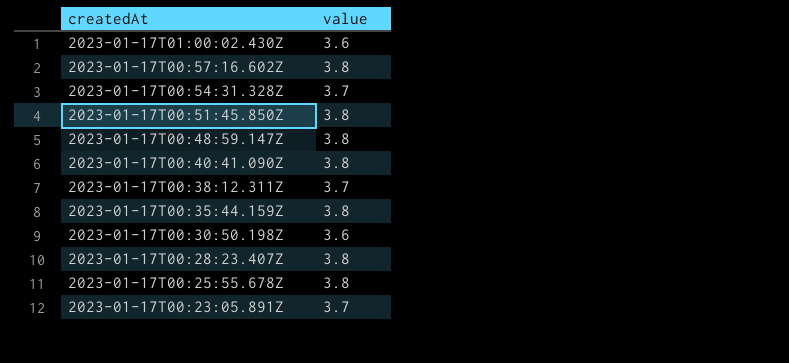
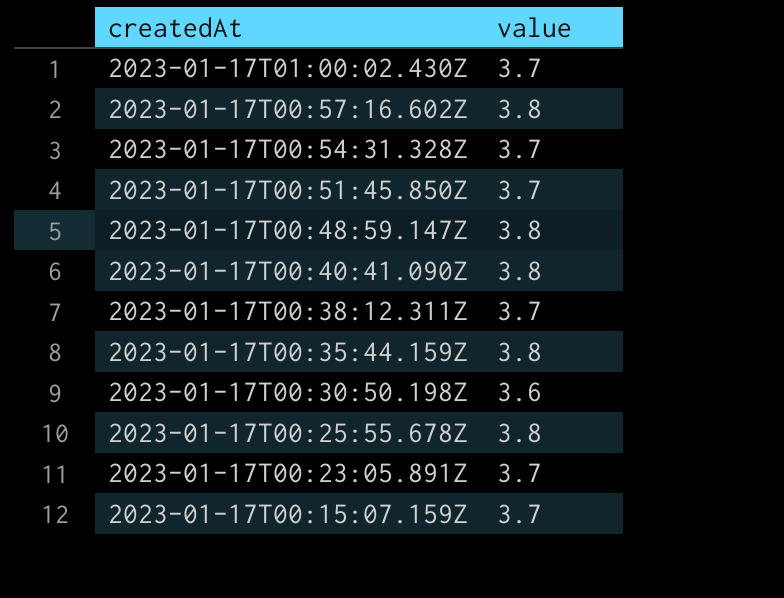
row 2023-01-17T00:28:23.407Z: 3.8 -> none
2023-01-17T01:00:02.430Z | value: 3.6 -> 3.7
2023-01-17T00:51:45.850Z | value: 3.8 -> 3.7
row 2023-01-17T00:15:07.159Z: none -> 3.7

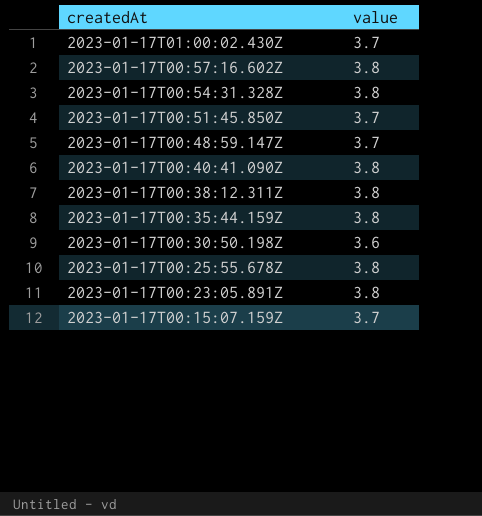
2023-01-17T00:54:31.328Z | value: 3.7 -> 3.8
2023-01-17T00:48:59.147Z | value: 3.8 -> 3.7
2023-01-17T00:38:12.311Z | value: 3.7 -> 3.8
2023-01-17T00:23:05.891Z | value: 3.7 -> 3.8

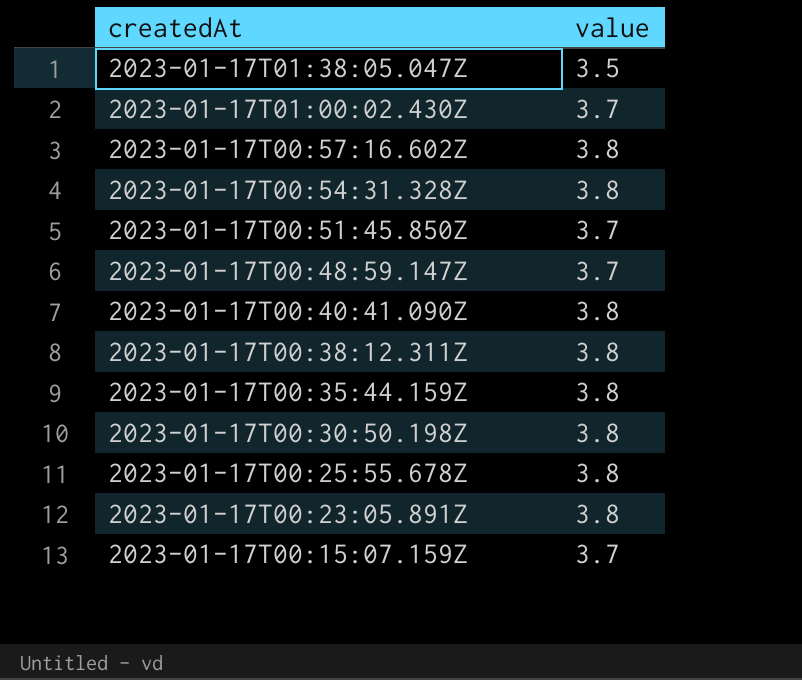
row 2023-01-17T01:38:05.047Z: none -> 3.5
2023-01-17T00:30:50.198Z | value: 3.6 -> 3.8

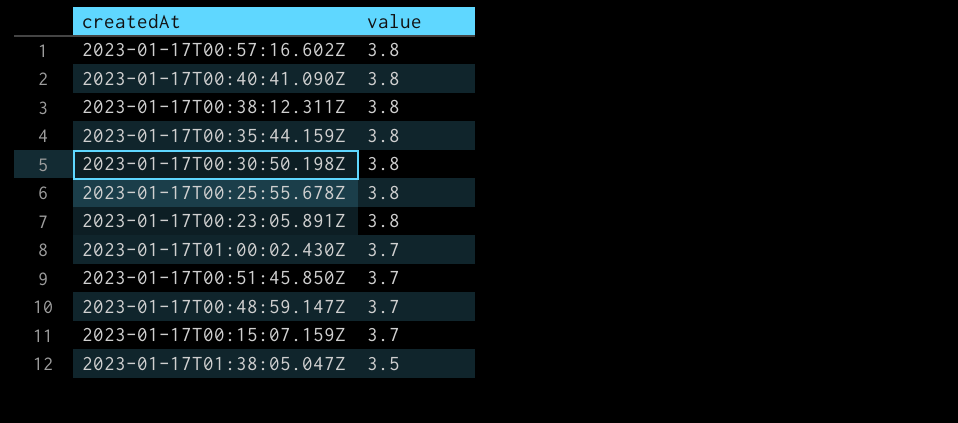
row order: createdAt descending -> value descending
row 2023-01-17T00:54:31.328Z: 3.8 -> none

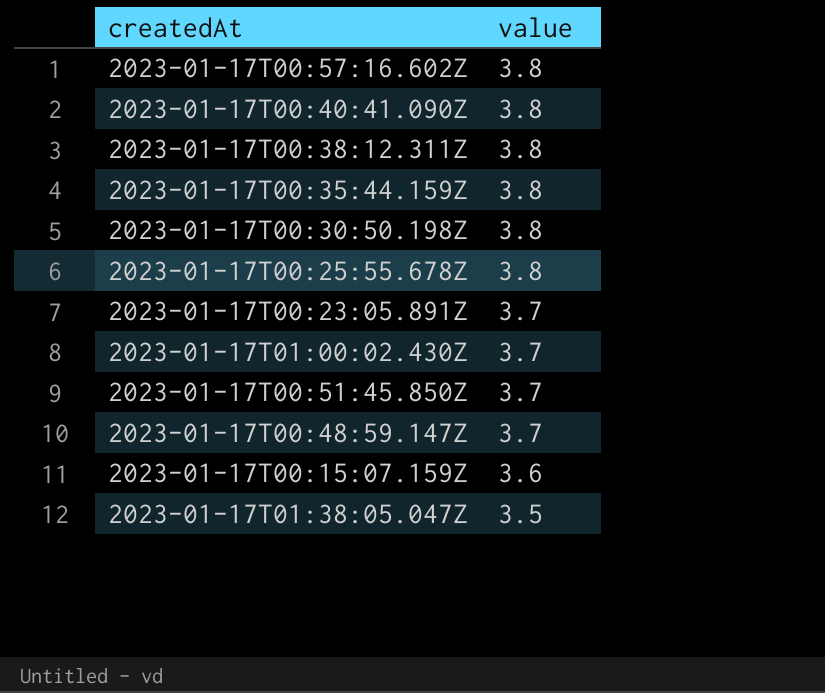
2023-01-17T00:23:05.891Z | value: 3.8 -> 3.7
2023-01-17T00:15:07.159Z | value: 3.7 -> 3.6

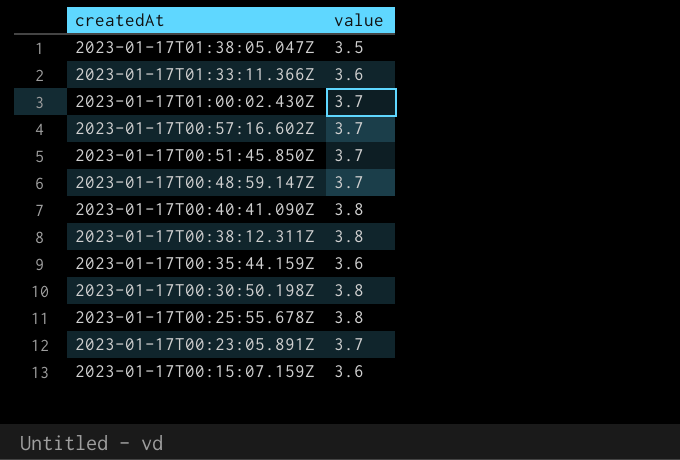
row order: value descending -> createdAt descending
row 2023-01-17T01:33:11.366Z: none -> 3.6
2023-01-17T00:57:16.602Z | value: 3.8 -> 3.7
2023-01-17T00:35:44.159Z | value: 3.8 -> 3.6

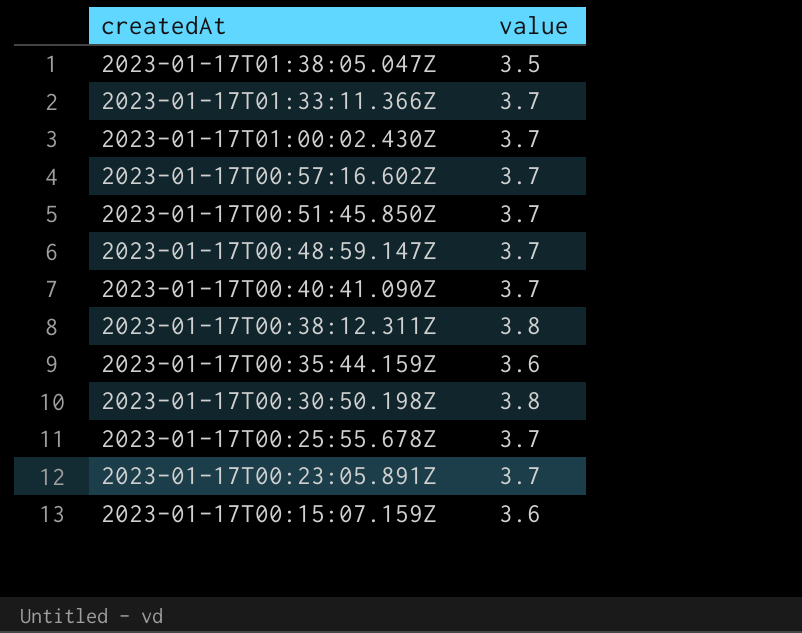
2023-01-17T01:33:11.366Z | value: 3.6 -> 3.7
2023-01-17T00:40:41.090Z | value: 3.8 -> 3.7
2023-01-17T00:25:55.678Z | value: 3.8 -> 3.7

